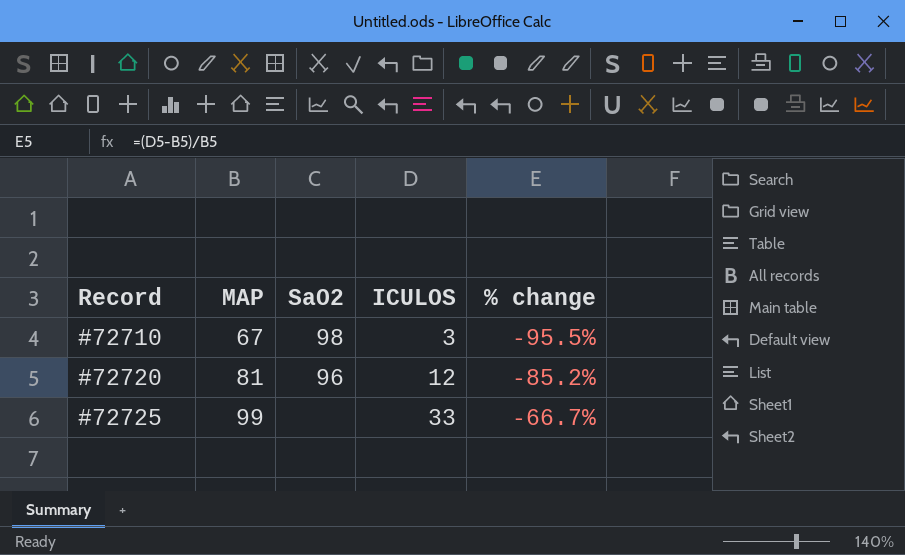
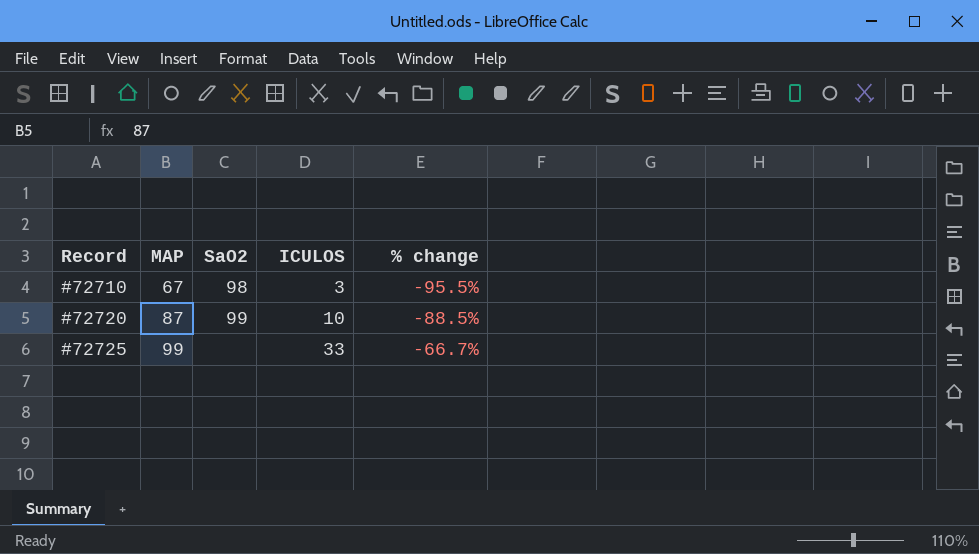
#72720 | MAP: 81 -> 87
#72720 | SaO2: 96 -> 99
#72720 | ICULOS: 12 -> 10
#72720 | % change: -85.2% -> -88.5%

